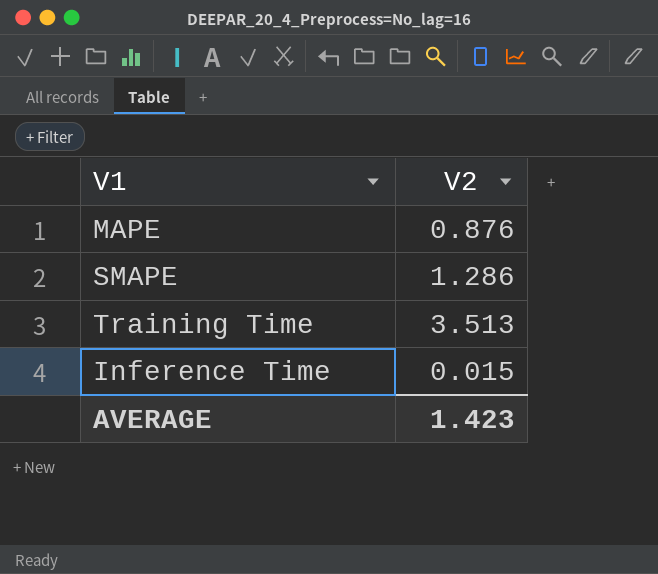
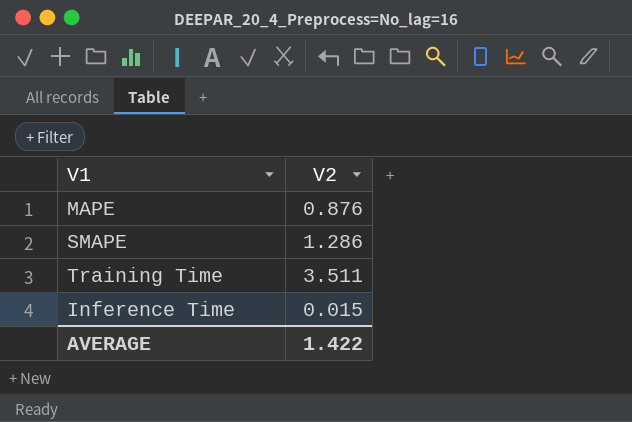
Training Time | V2: 3.513 -> 3.511
AVERAGE | V2: 1.423 -> 1.422

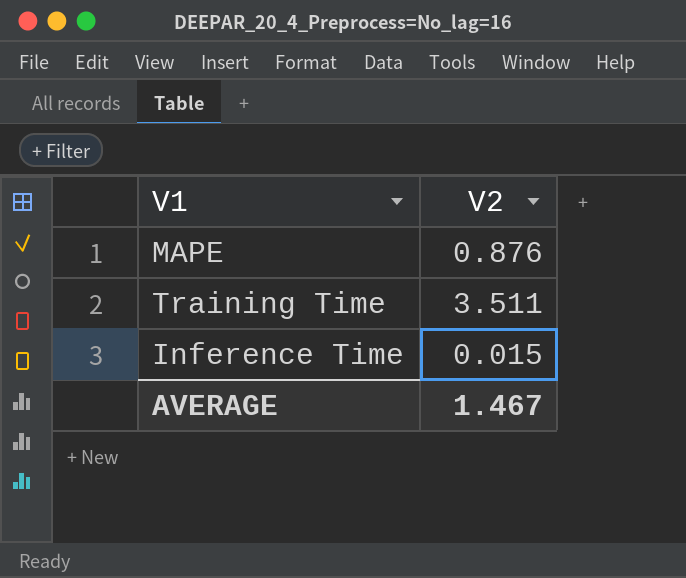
row SMAPE: 1.286 -> none
AVERAGE | V2: 1.422 -> 1.467

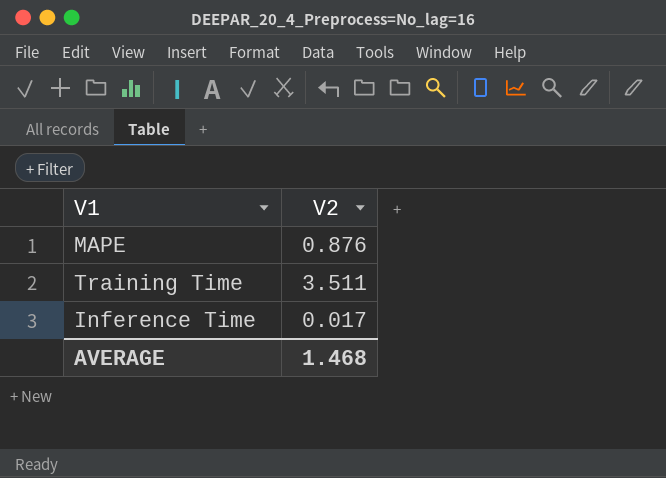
Inference Time | V2: 0.015 -> 0.017
AVERAGE | V2: 1.467 -> 1.468

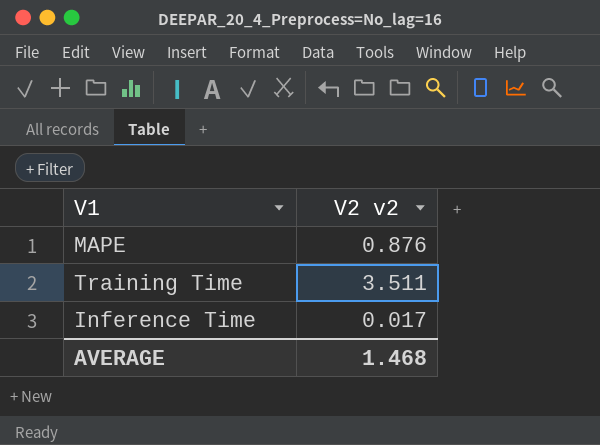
column name: V2 -> V2 v2

